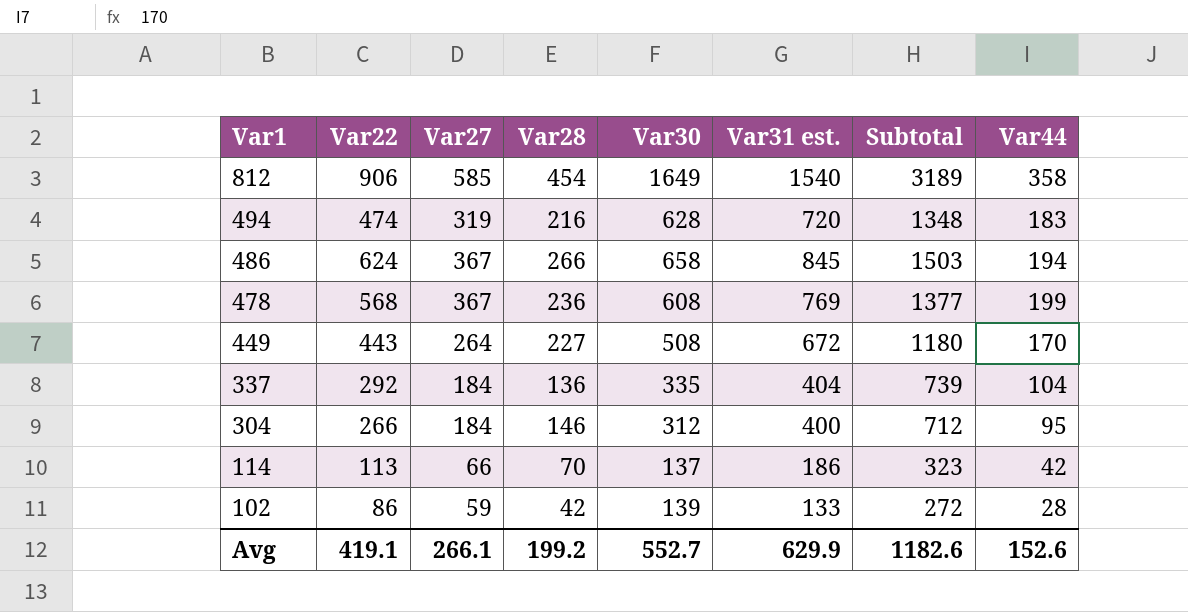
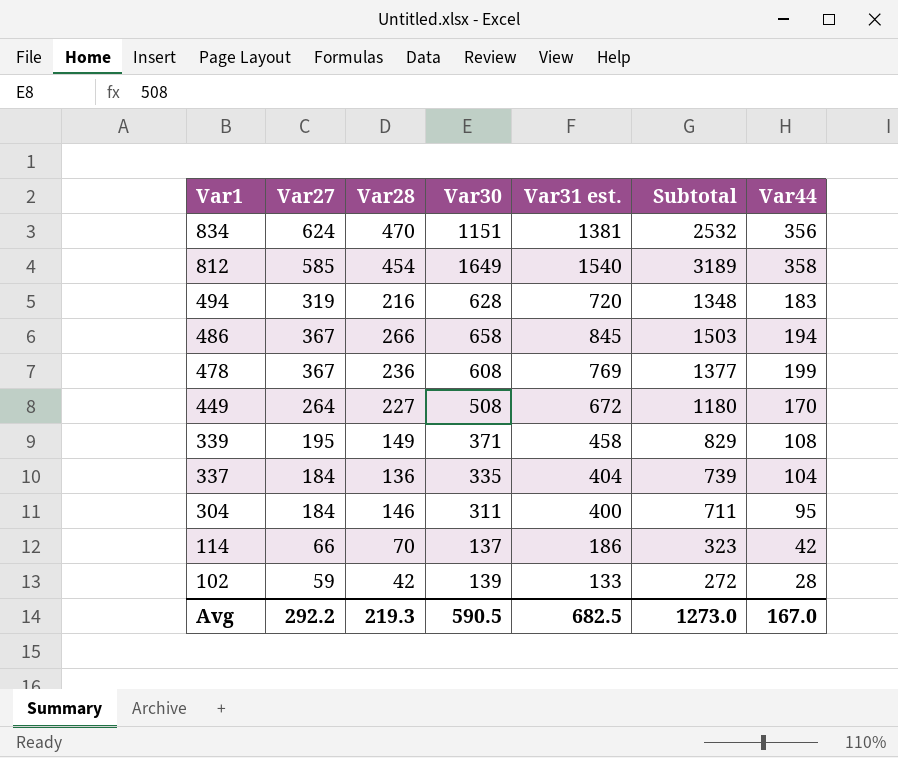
column Var22 | position: 2 -> none
row 834: none -> 624 | 470 | 1151 | 1381 | 2532 | 356
row 339: none -> 195 | 149 | 371 | 458 | 829 | 108
304 | Var30: 312 -> 311
304 | Subtotal: 712 -> 711
Avg | Var27: 266.1 -> 292.2
Avg | Var28: 199.2 -> 219.3
Avg | Var30: 552.7 -> 590.5
Avg | Var31 est.: 629.9 -> 682.5
Avg | Subtotal: 1182.6 -> 1273.0
Avg | Var44: 152.6 -> 167.0

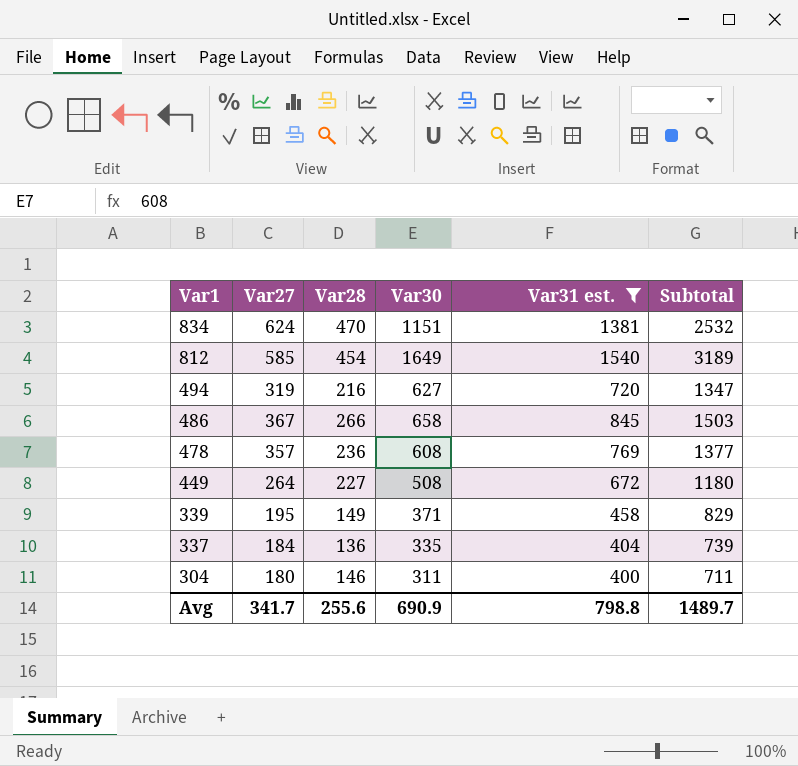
filter: none -> Var31 est. >= 400
column Var44 | position: 7 -> none
494 | Var30: 628 -> 627
494 | Subtotal: 1348 -> 1347
478 | Var27: 367 -> 357
304 | Var27: 184 -> 180
Avg | Var27: 292.2 -> 341.7
Avg | Var28: 219.3 -> 255.6
Avg | Var30: 590.5 -> 690.9
Avg | Var31 est.: 682.5 -> 798.8
Avg | Subtotal: 1273.0 -> 1489.7

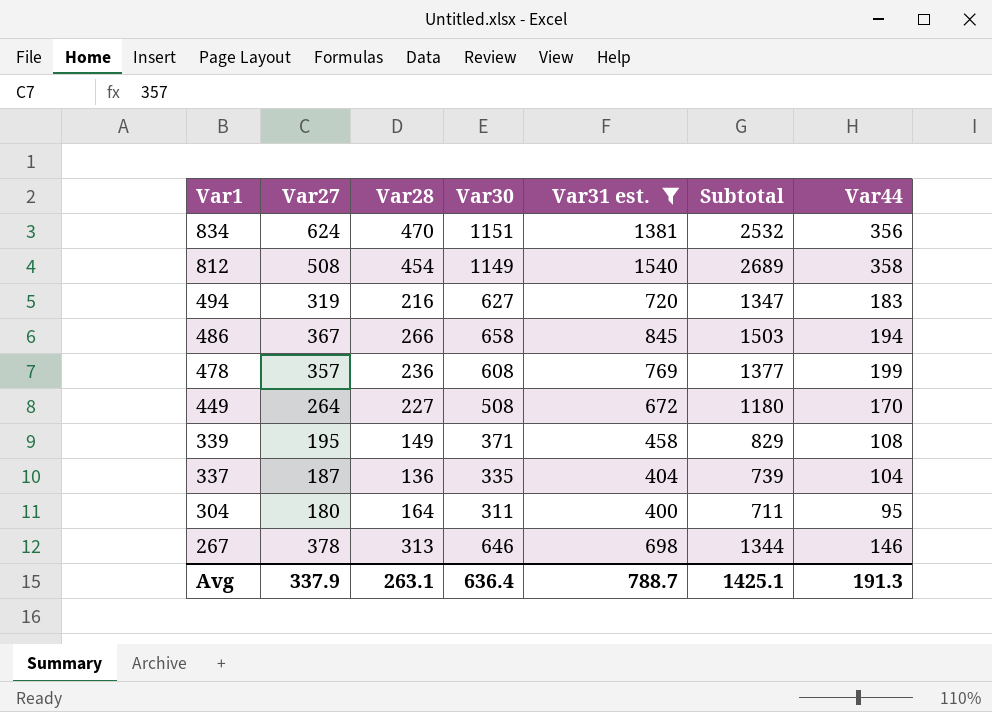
column Var44 | position: none -> 7
812 | Var27: 585 -> 508
812 | Var30: 1649 -> 1149
812 | Subtotal: 3189 -> 2689
337 | Var27: 184 -> 187
304 | Var28: 146 -> 164
row 267: none -> 378 | 313 | 646 | 698 | 1344 | 146
Avg | Var27: 341.7 -> 337.9
Avg | Var28: 255.6 -> 263.1
Avg | Var30: 690.9 -> 636.4
Avg | Var31 est.: 798.8 -> 788.7
Avg | Subtotal: 1489.7 -> 1425.1

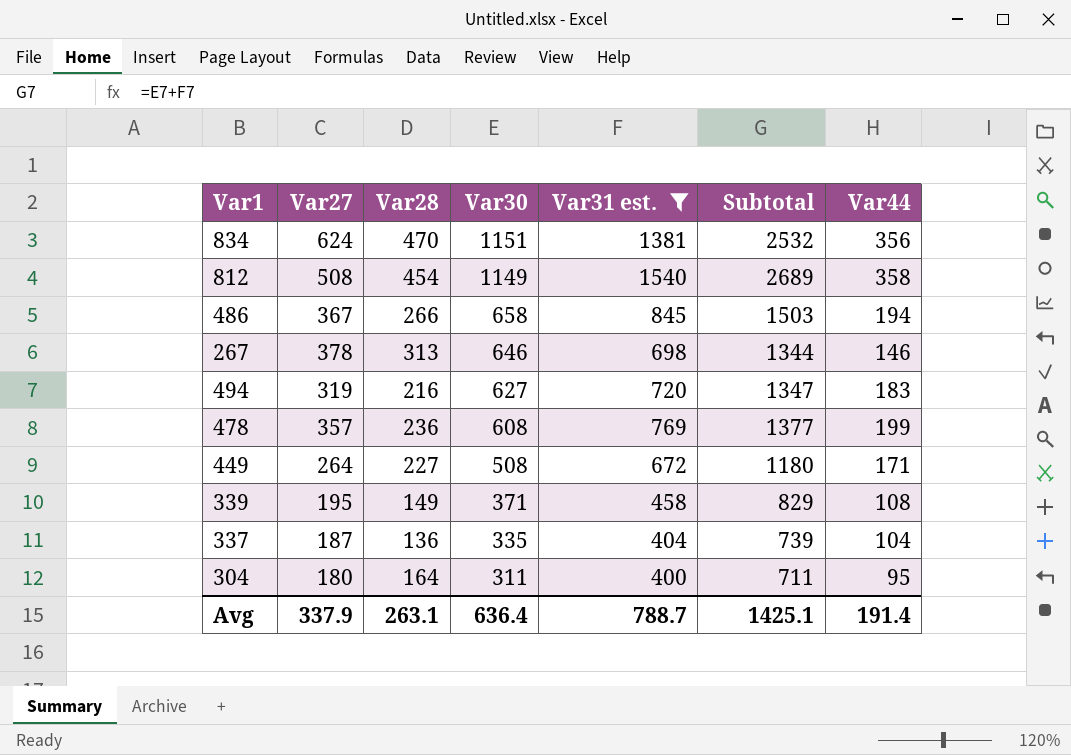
row order: Var1 descending -> Var30 descending
449 | Var44: 170 -> 171
Avg | Var44: 191.3 -> 191.4

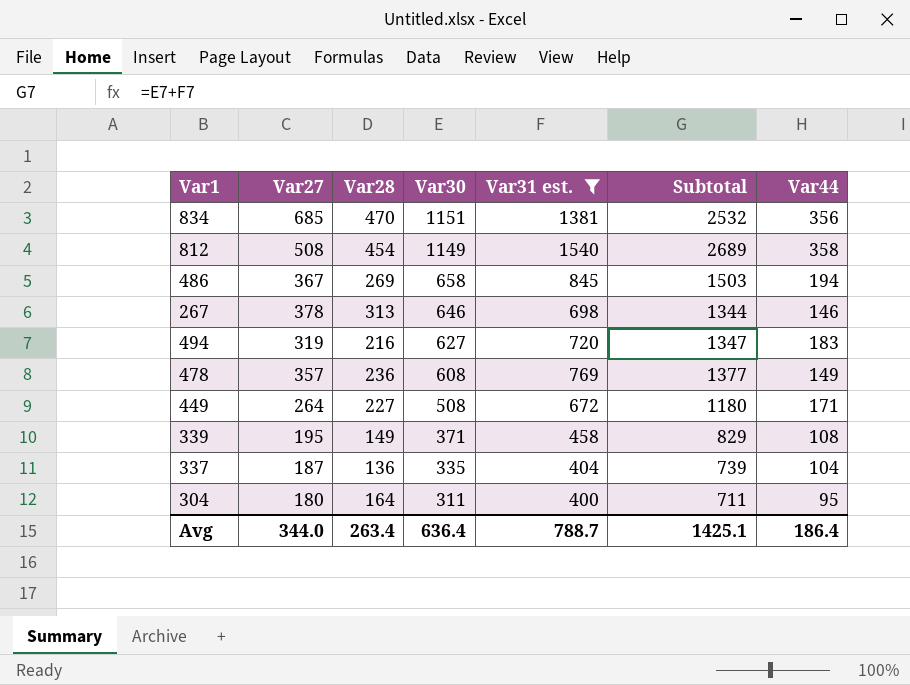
834 | Var27: 624 -> 685
486 | Var28: 266 -> 269
478 | Var44: 199 -> 149
Avg | Var27: 337.9 -> 344.0
Avg | Var28: 263.1 -> 263.4
Avg | Var44: 191.4 -> 186.4

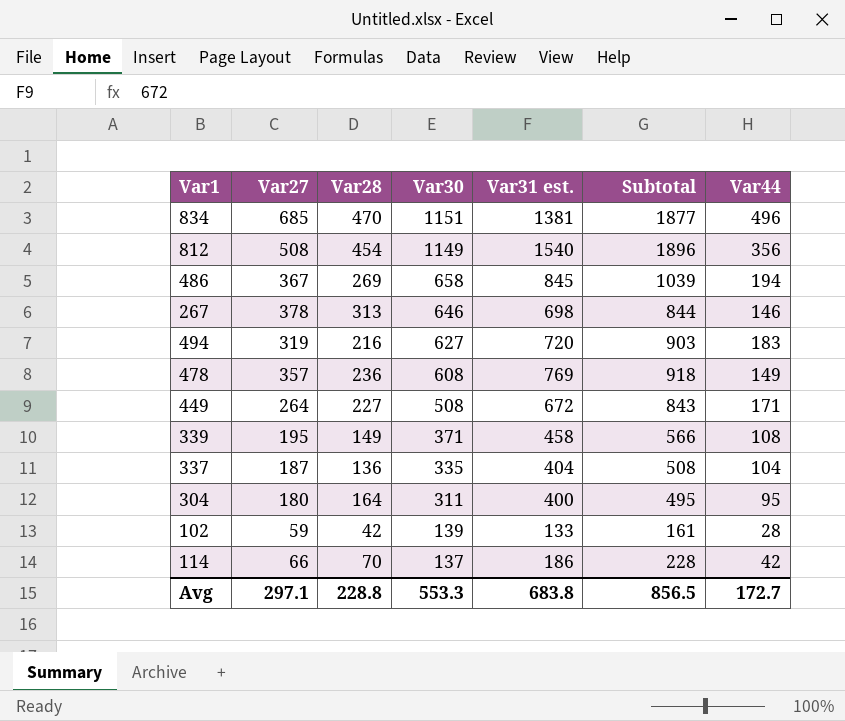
filter: Var31 est. >= 400 -> none
column Subtotal | formula: [Var30] + [Var31 est.] -> [Var31 est.] + [Var44]
834 | Var44: 356 -> 496
812 | Var44: 358 -> 356
Avg | Var27: 344.0 -> 297.1
Avg | Var28: 263.4 -> 228.8
Avg | Var30: 636.4 -> 553.3
Avg | Var31 est.: 788.7 -> 683.8
Avg | Subtotal: 1425.1 -> 856.5
Avg | Var44: 186.4 -> 172.7

